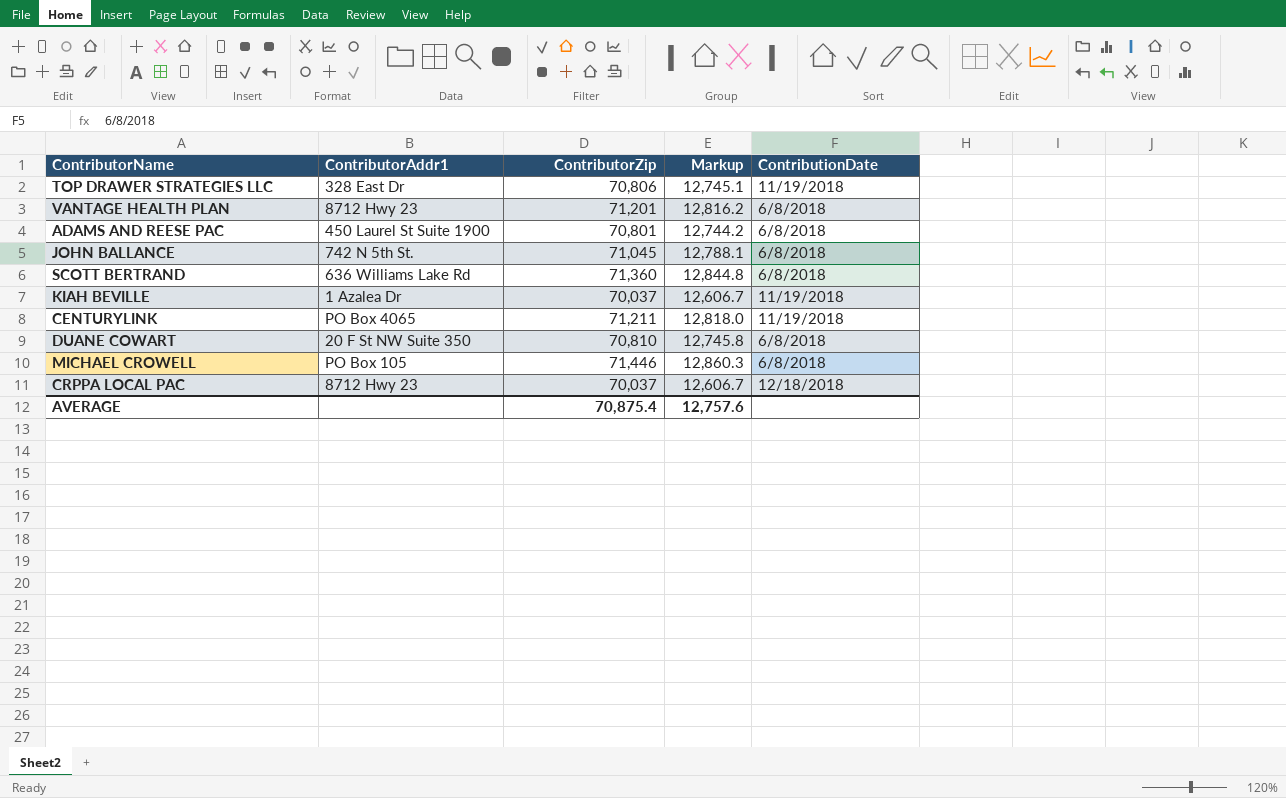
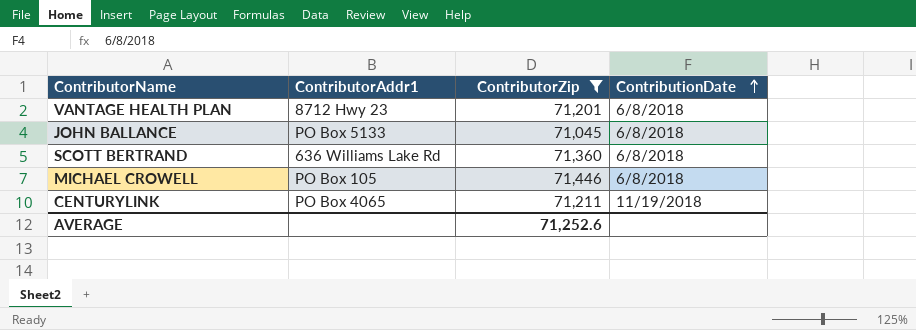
filter: none -> ContributorZip >= 71,045
row order: none -> ContributionDate ascending
column Markup | formula: [ContributorZip] * 0.18 -> none
JOHN BALLANCE | ContributorAddr1: 742 N 5th St. -> PO Box 5133
AVERAGE | ContributorZip: 70,875.4 -> 71,252.6

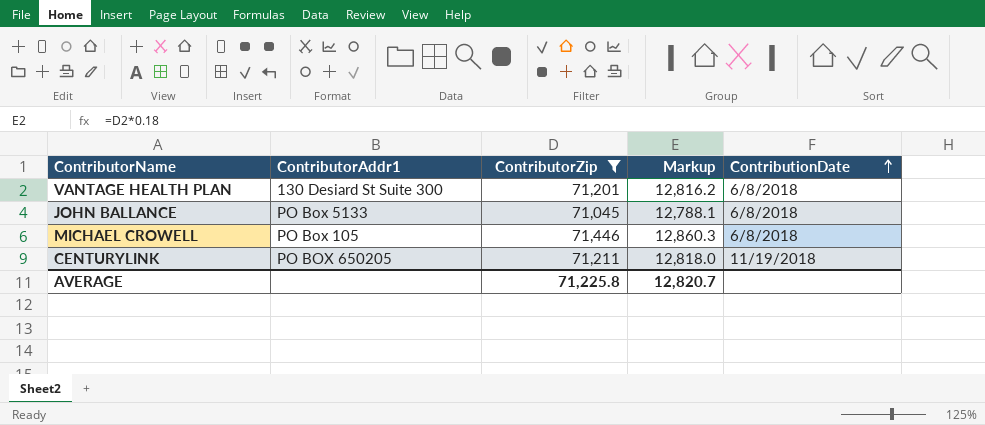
column Markup | formula: none -> [ContributorZip] * 0.18
row SCOTT BERTRAND: 636 Williams Lake Rd | 71,360 | 6/8/2018 -> none
VANTAGE HEALTH PLAN | ContributorAddr1: 8712 Hwy 23 -> 130 Desiard St Suite 300
CENTURYLINK | ContributorAddr1: PO Box 4065 -> PO BOX 650205
AVERAGE | ContributorZip: 71,252.6 -> 71,225.8

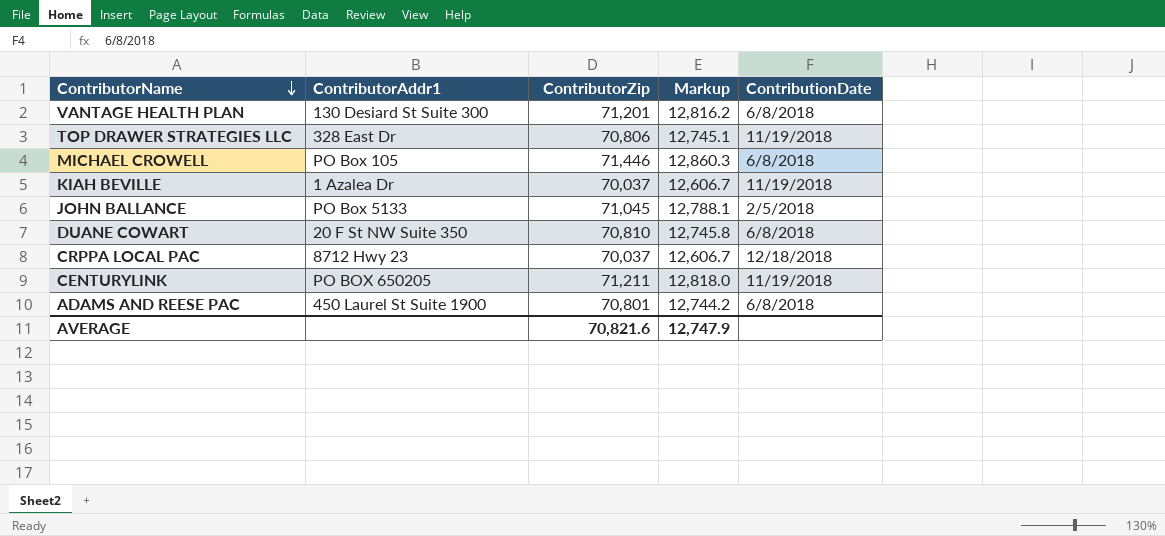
filter: ContributorZip >= 71,045 -> none
row order: ContributionDate ascending -> ContributorName descending
JOHN BALLANCE | ContributionDate: 6/8/2018 -> 2/5/2018
AVERAGE | ContributorZip: 71,225.8 -> 70,821.6
AVERAGE | Markup: 12,820.7 -> 12,747.9

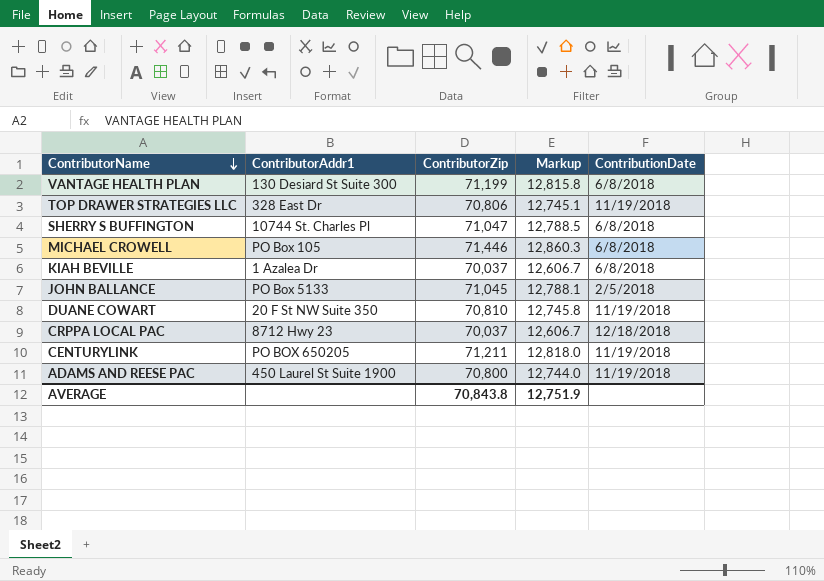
VANTAGE HEALTH PLAN | ContributorZip: 71,201 -> 71,199
VANTAGE HEALTH PLAN | Markup: 12,816.2 -> 12,815.8
row SHERRY S BUFFINGTON: none -> 10744 St. Charles Pl | 71,047 | 12,788.5 | 6/8/2018
KIAH BEVILLE | ContributionDate: 11/19/2018 -> 6/8/2018
DUANE COWART | ContributionDate: 6/8/2018 -> 11/19/2018
ADAMS AND REESE PAC | ContributorZip: 70,801 -> 70,800
ADAMS AND REESE PAC | Markup: 12,744.2 -> 12,744.0
ADAMS AND REESE PAC | ContributionDate: 6/8/2018 -> 11/19/2018
AVERAGE | ContributorZip: 70,821.6 -> 70,843.8
AVERAGE | Markup: 12,747.9 -> 12,751.9

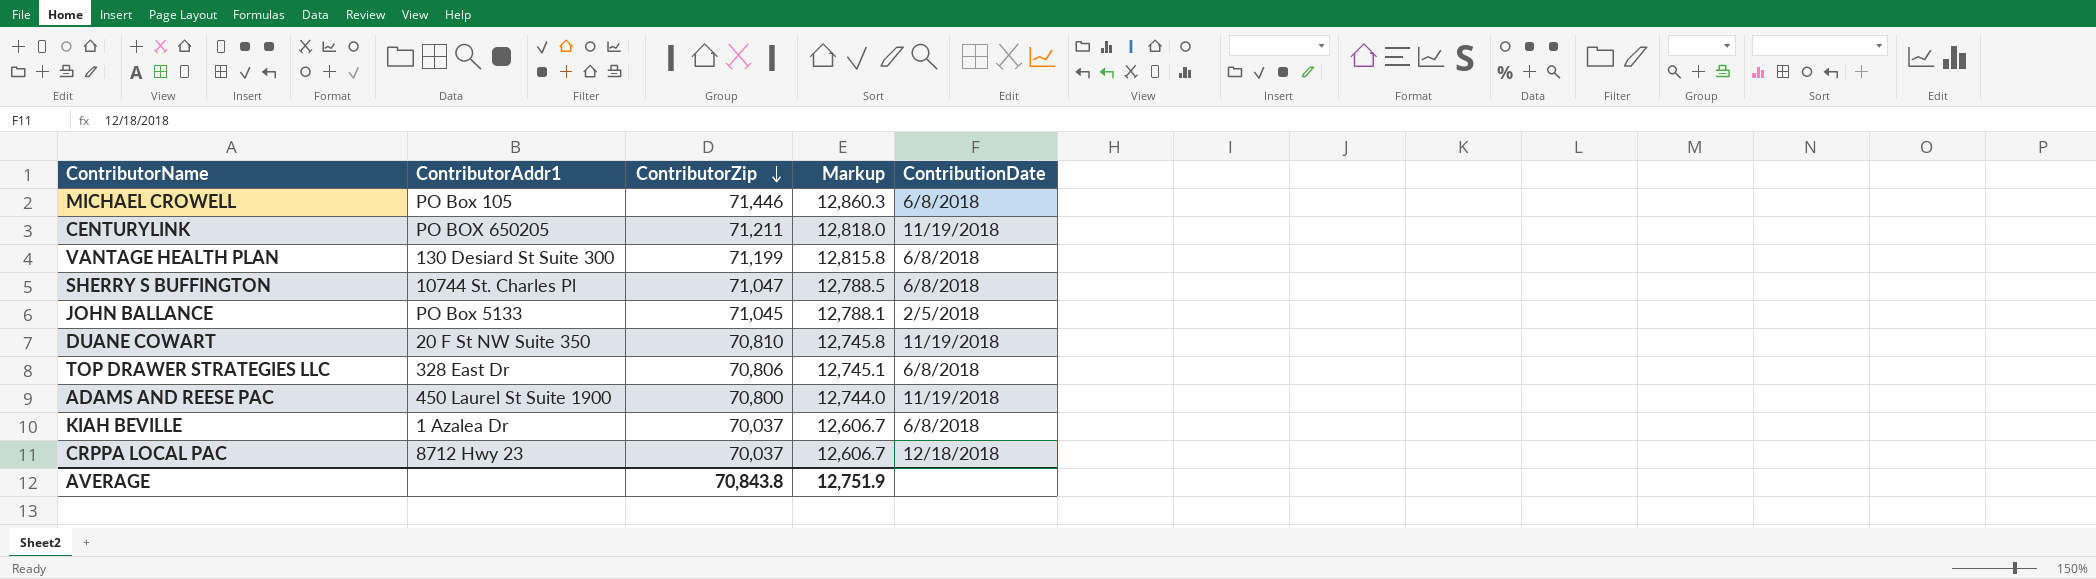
row order: ContributorName descending -> ContributorZip descending
TOP DRAWER STRATEGIES LLC | ContributionDate: 11/19/2018 -> 6/8/2018

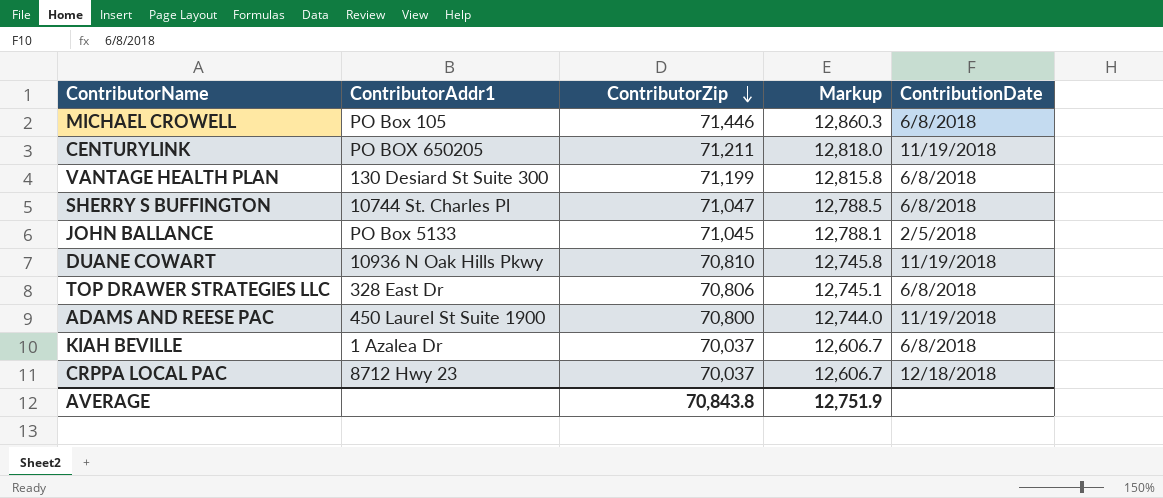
DUANE COWART | ContributorAddr1: 20 F St NW Suite 350 -> 10936 N Oak Hills Pkwy

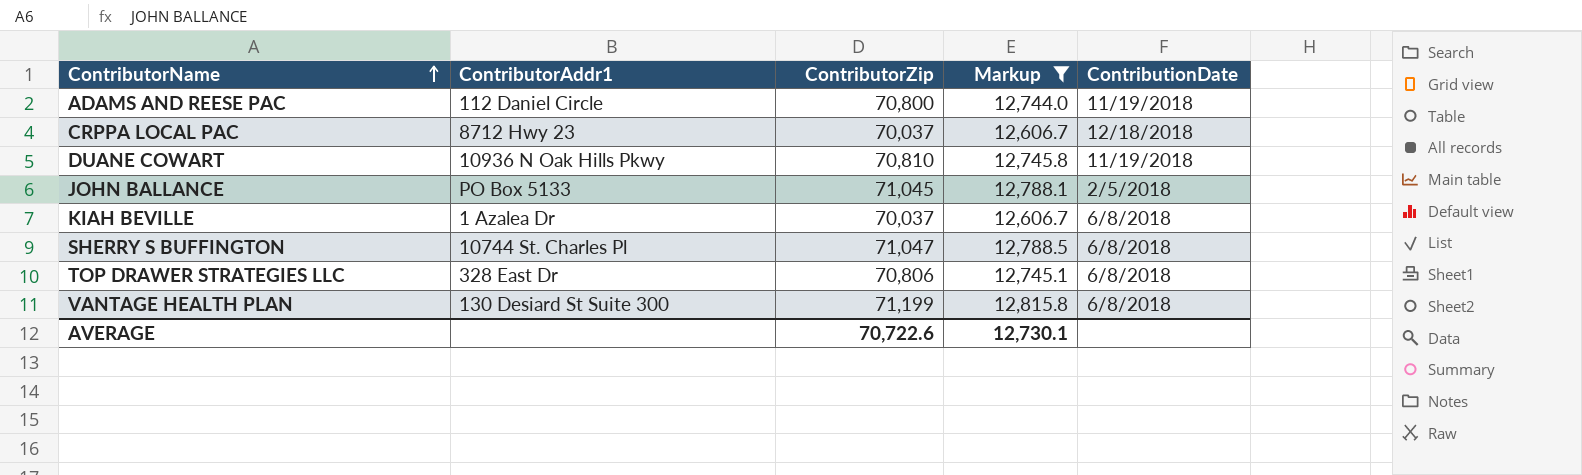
filter: none -> Markup <= 12,815.8
row order: ContributorZip descending -> ContributorName ascending
ADAMS AND REESE PAC | ContributorAddr1: 450 Laurel St Suite 1900 -> 112 Daniel Circle
AVERAGE | ContributorZip: 70,843.8 -> 70,722.6
AVERAGE | Markup: 12,751.9 -> 12,730.1

